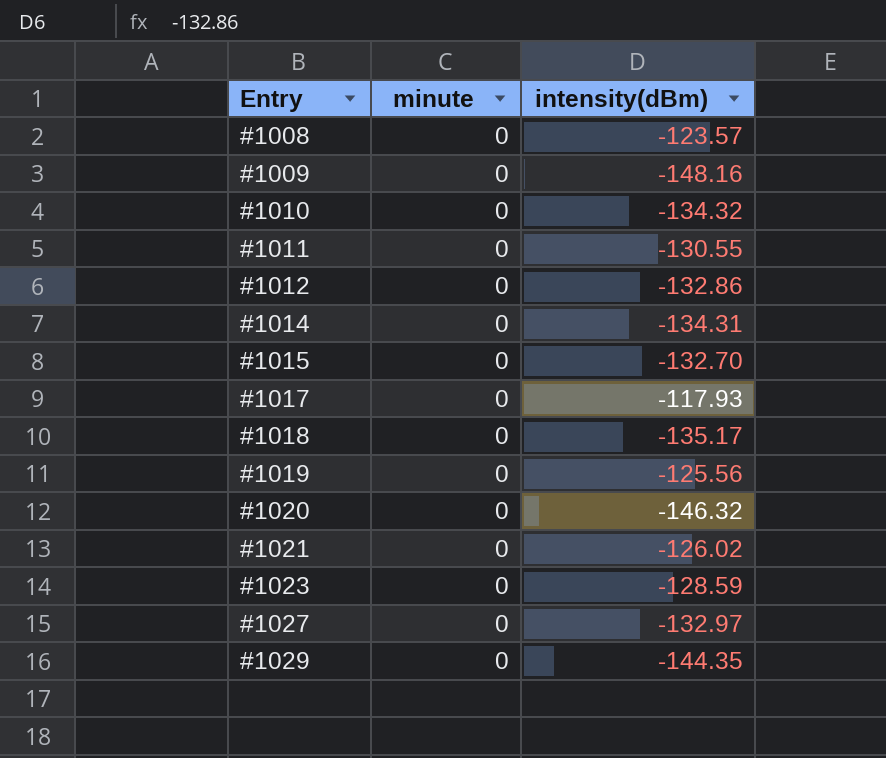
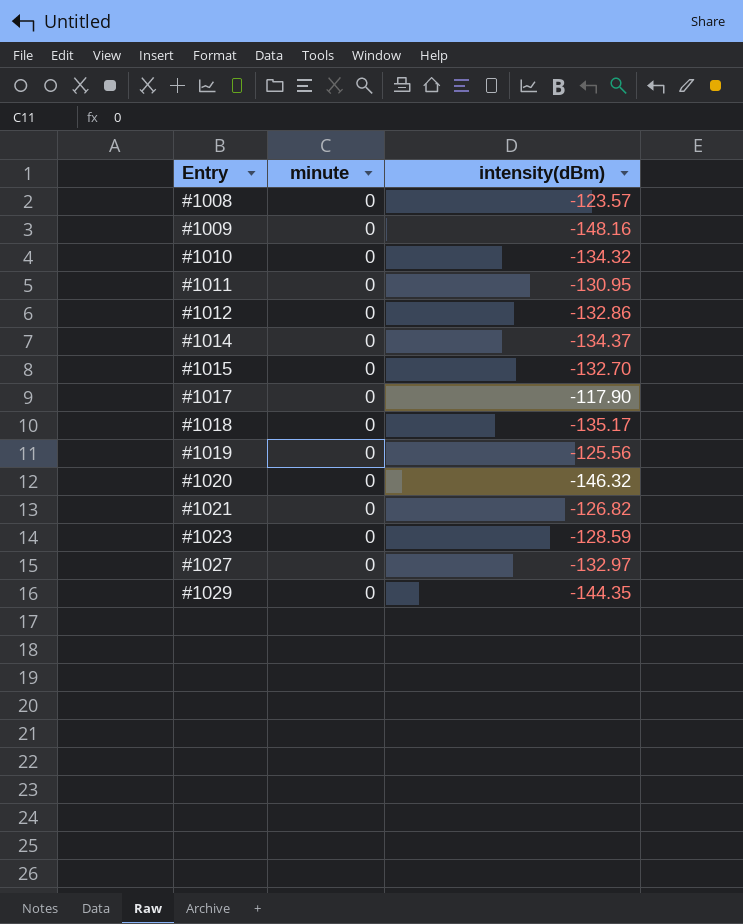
#1011 | intensity(dBm): -130.55 -> -130.95
#1014 | intensity(dBm): -134.31 -> -134.37
#1017 | intensity(dBm): -117.93 -> -117.90
#1021 | intensity(dBm): -126.02 -> -126.82

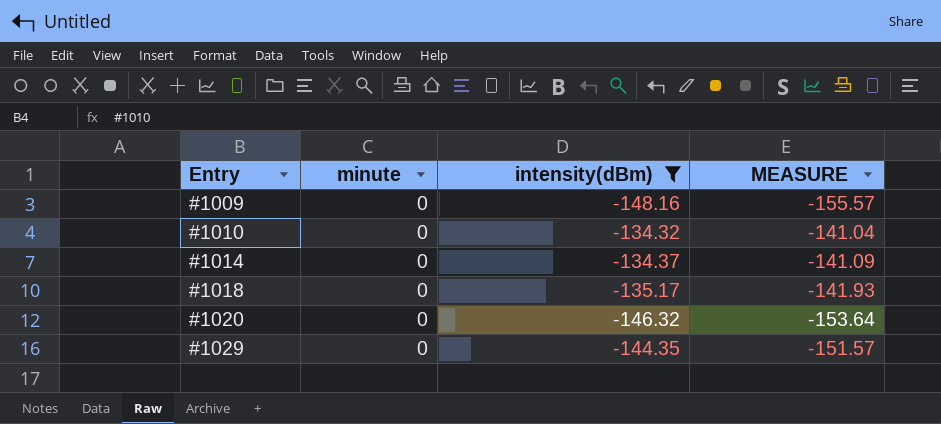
filter: none -> intensity(dBm) <= -134.32
column MEASURE | formula: none -> [intensity(dBm)] * 1.05

